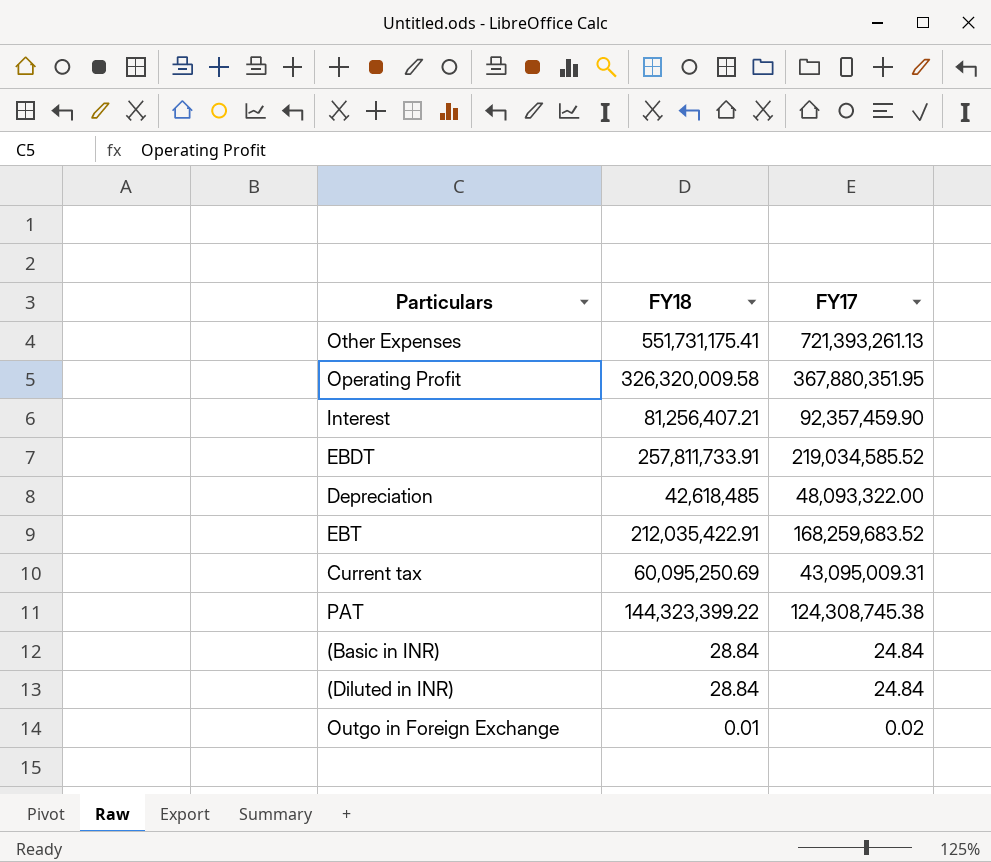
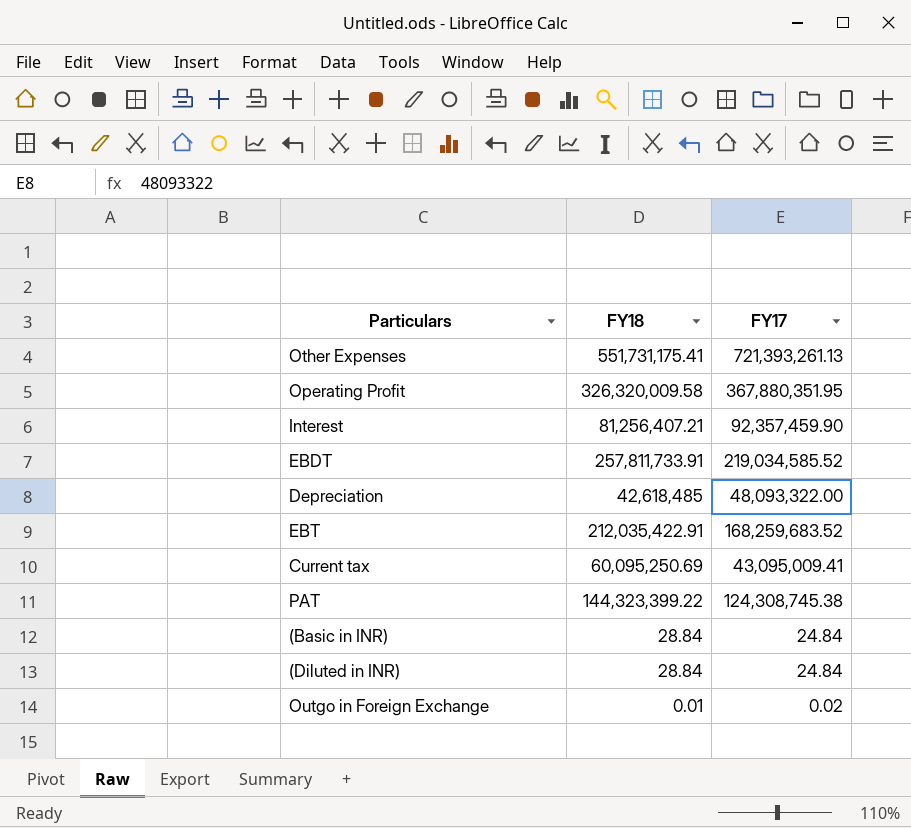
Current tax | FY17: 43,095,009.31 -> 43,095,009.41

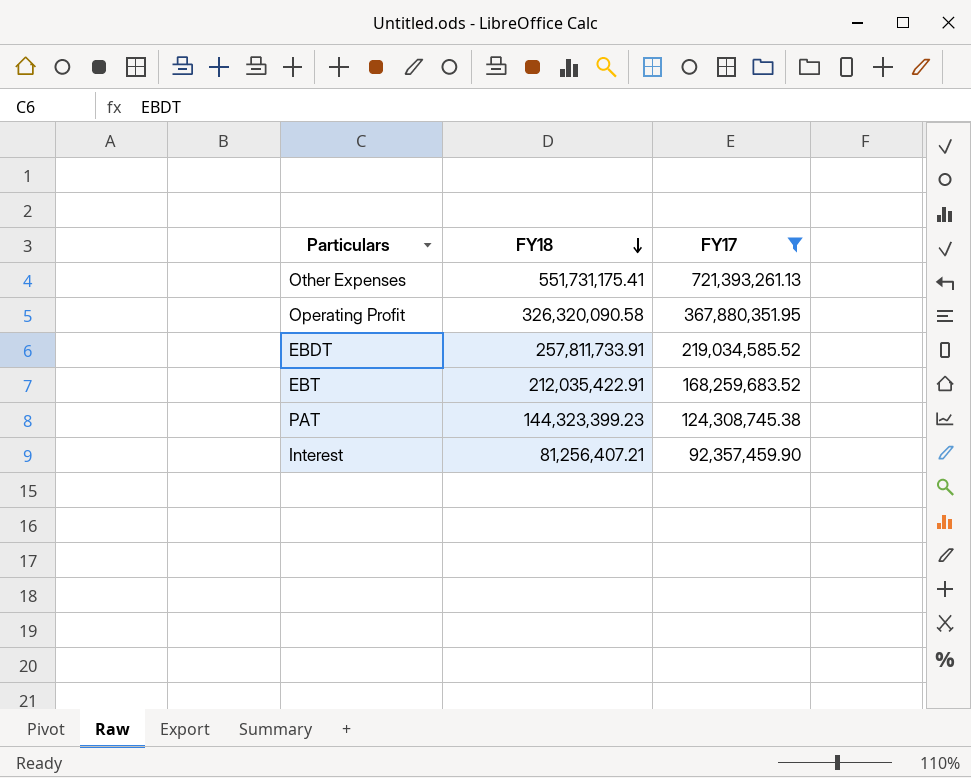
filter: none -> FY17 >= 92,357,459.90
row order: none -> FY18 descending
Operating Profit | FY18: 326,320,009.58 -> 326,320,090.58
PAT | FY18: 144,323,399.22 -> 144,323,399.23

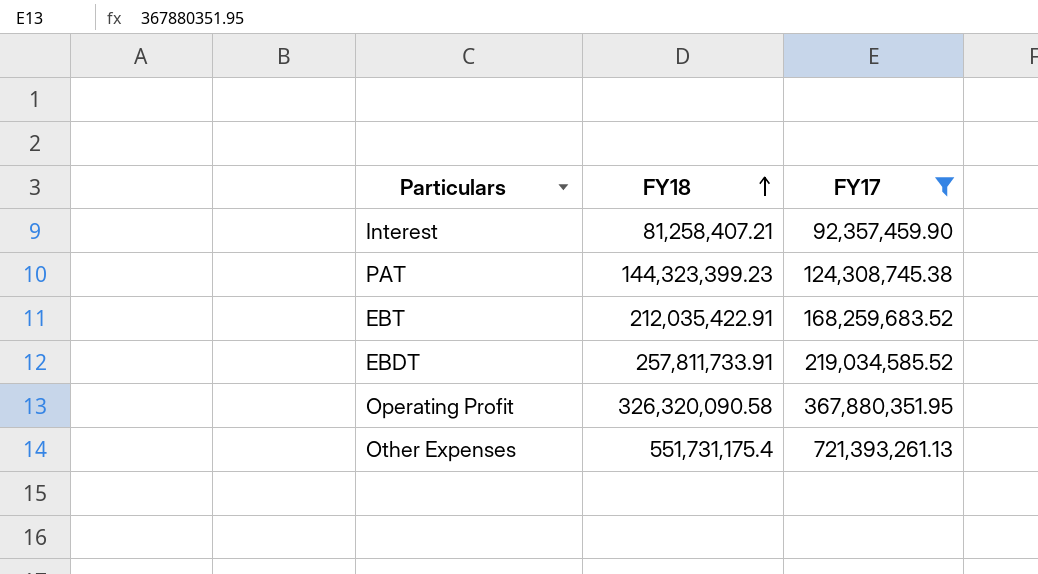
row order: FY18 descending -> FY18 ascending
Interest | FY18: 81,256,407.21 -> 81,258,407.21
Other Expenses | FY18: 551,731,175.41 -> 551,731,175.4

